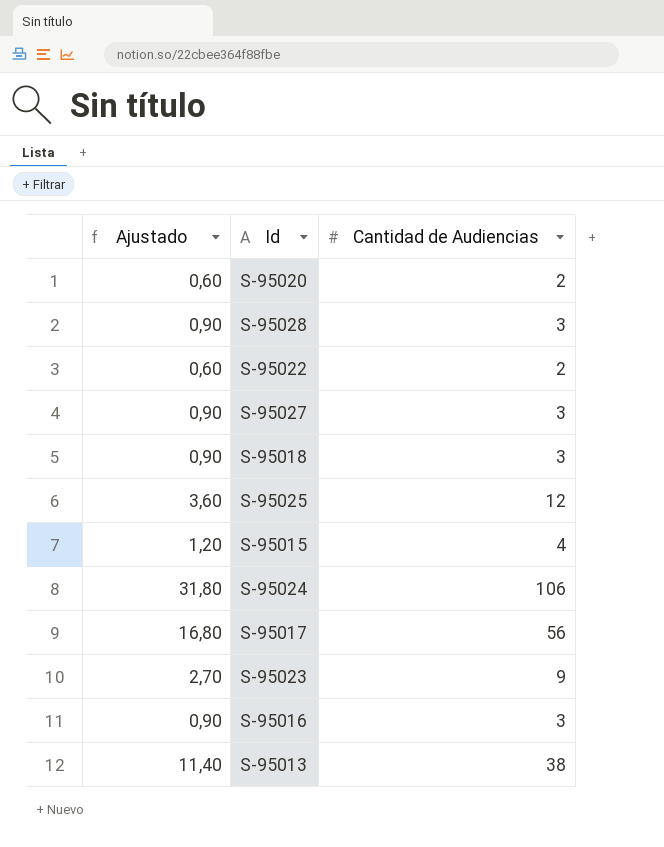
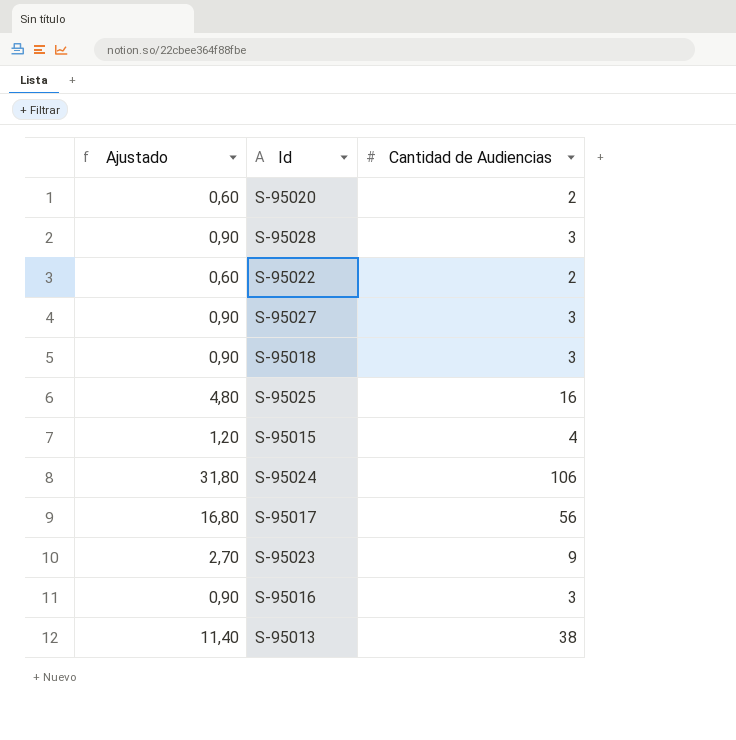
S-95025 | Ajustado: 3,60 -> 4,80
S-95025 | Cantidad de Audiencias: 12 -> 16

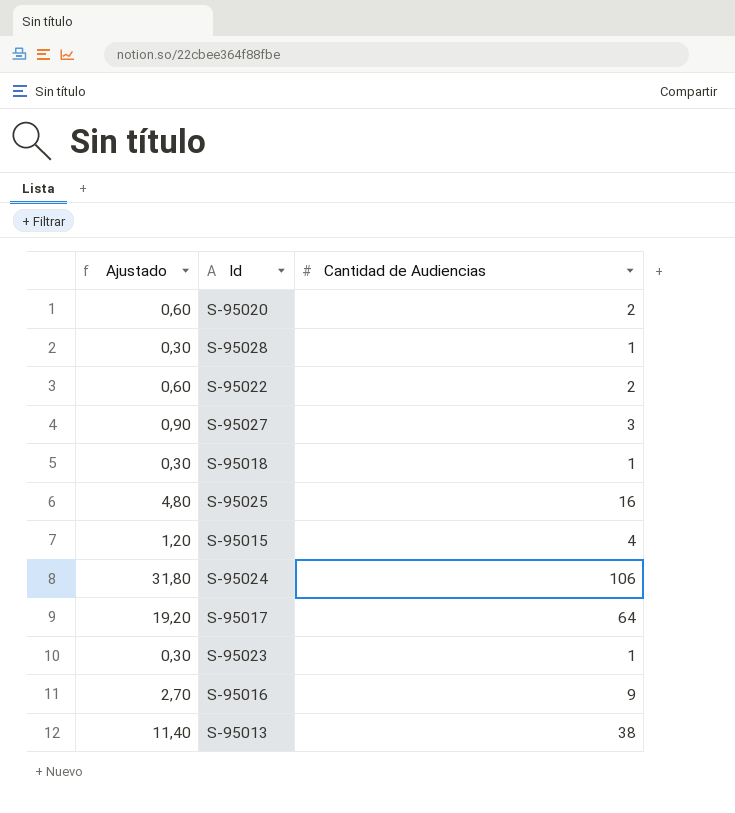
S-95028 | Ajustado: 0,90 -> 0,30
S-95028 | Cantidad de Audiencias: 3 -> 1
S-95018 | Ajustado: 0,90 -> 0,30
S-95018 | Cantidad de Audiencias: 3 -> 1
S-95017 | Ajustado: 16,80 -> 19,20
S-95017 | Cantidad de Audiencias: 56 -> 64
S-95023 | Ajustado: 2,70 -> 0,30
S-95023 | Cantidad de Audiencias: 9 -> 1
S-95016 | Ajustado: 0,90 -> 2,70
S-95016 | Cantidad de Audiencias: 3 -> 9

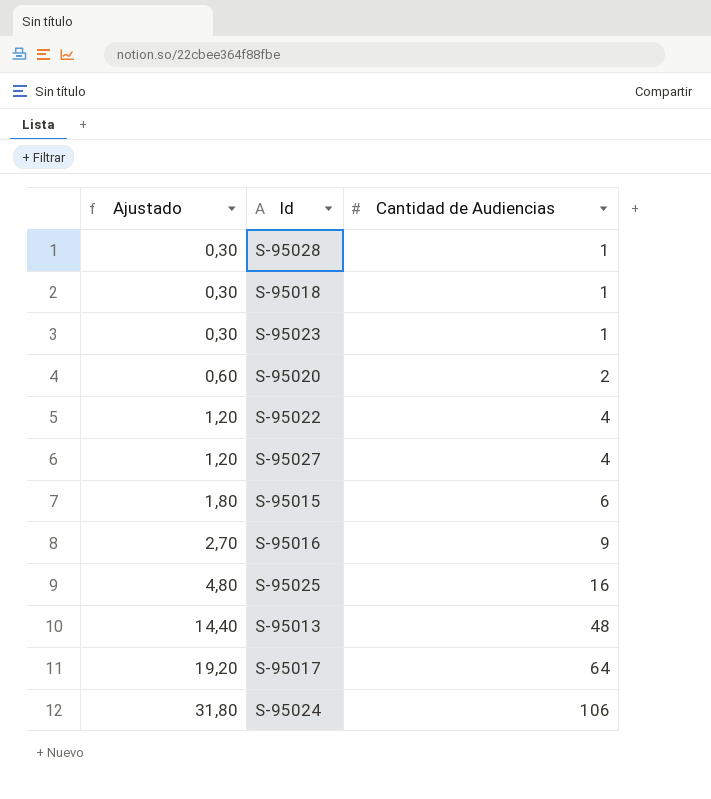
row order: none -> Ajustado ascending
S-95022 | Ajustado: 0,60 -> 1,20
S-95022 | Cantidad de Audiencias: 2 -> 4
S-95027 | Ajustado: 0,90 -> 1,20
S-95027 | Cantidad de Audiencias: 3 -> 4
S-95015 | Ajustado: 1,20 -> 1,80
S-95015 | Cantidad de Audiencias: 4 -> 6
S-95013 | Ajustado: 11,40 -> 14,40
S-95013 | Cantidad de Audiencias: 38 -> 48

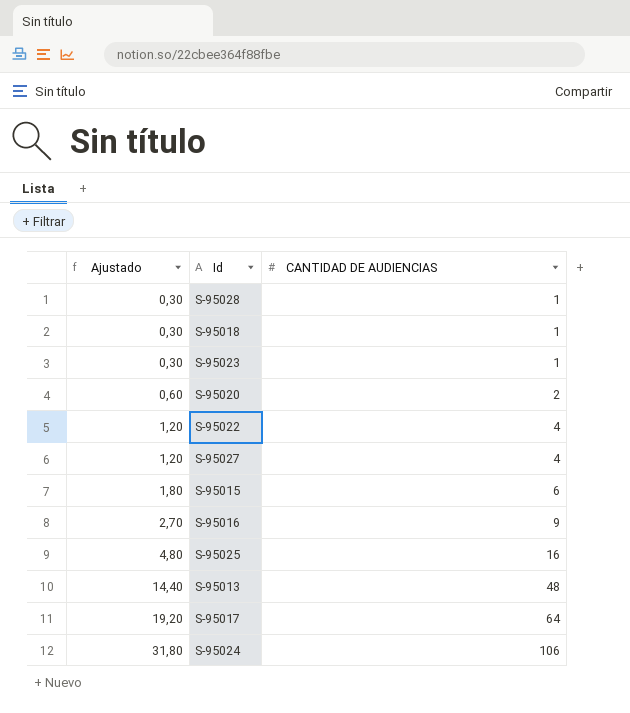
column name: Cantidad de Audiencias -> CANTIDAD DE AUDIENCIAS

